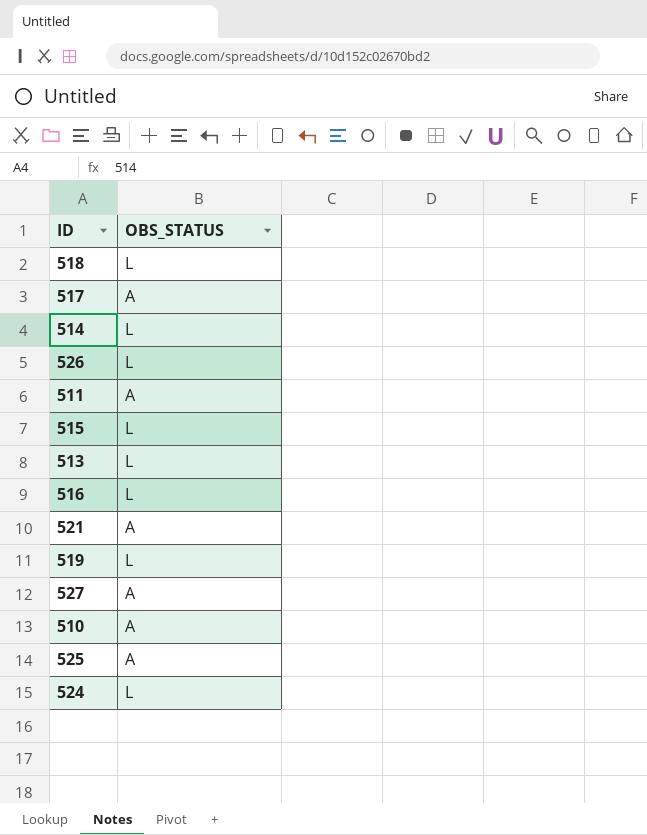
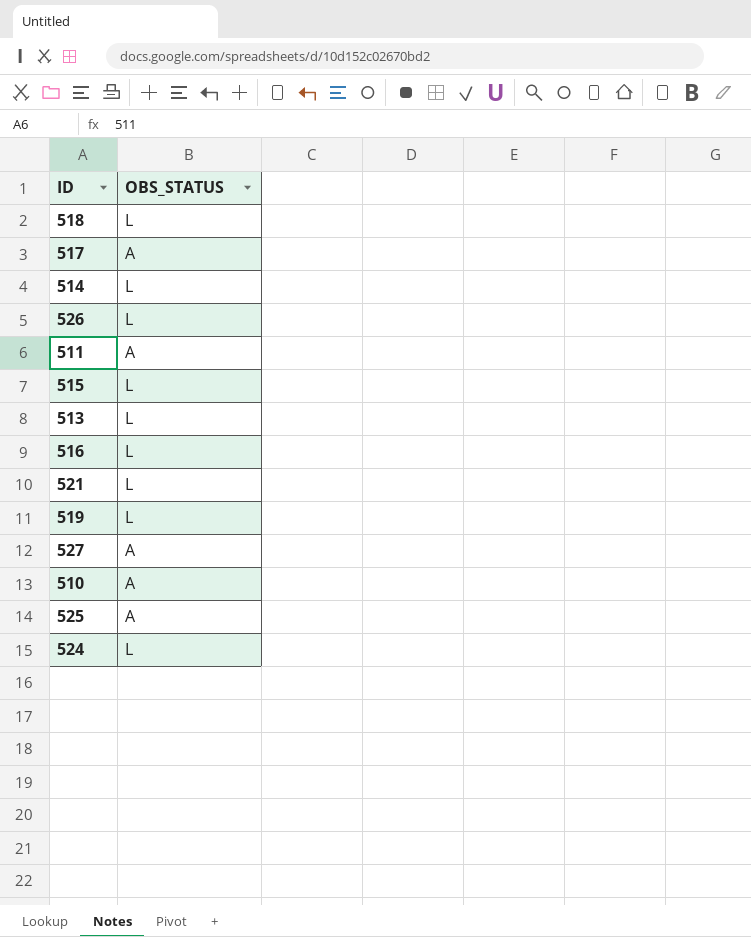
521 | OBS_STATUS: A -> L

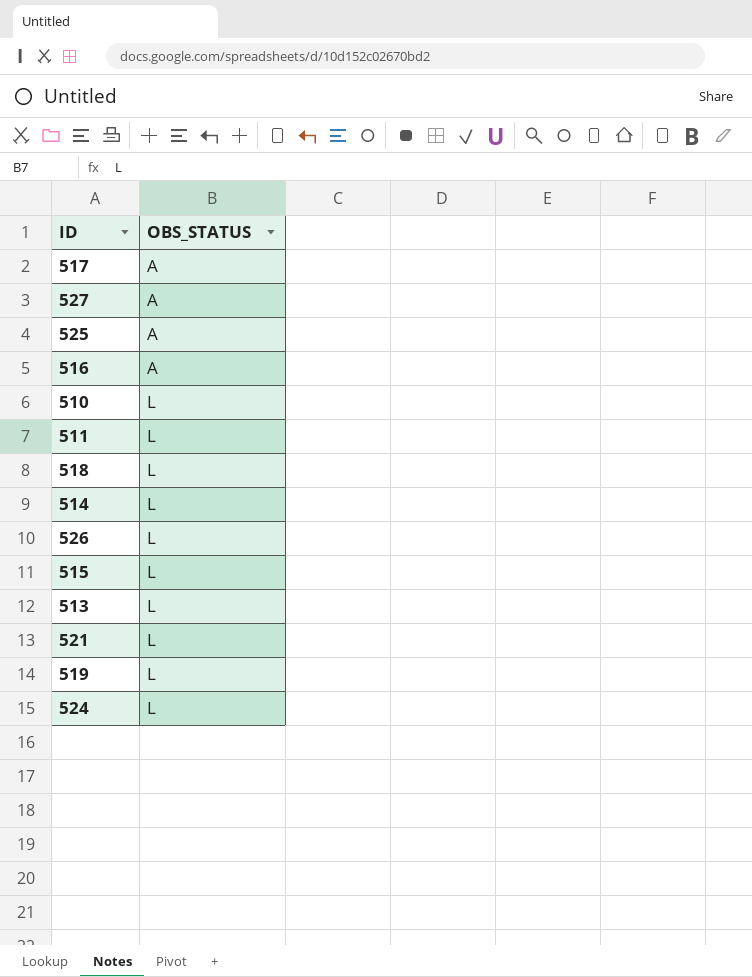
row order: none -> OBS_STATUS ascending
516 | OBS_STATUS: L -> A
510 | OBS_STATUS: A -> L
511 | OBS_STATUS: A -> L

